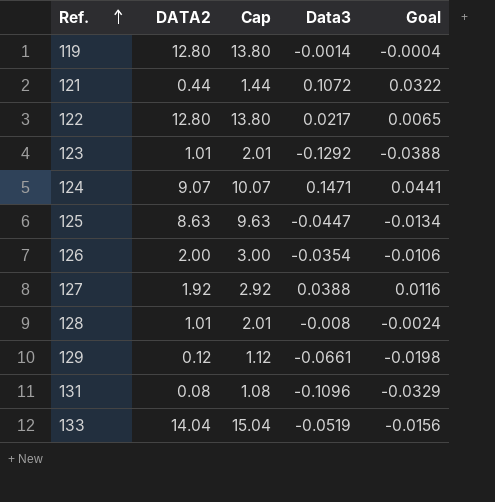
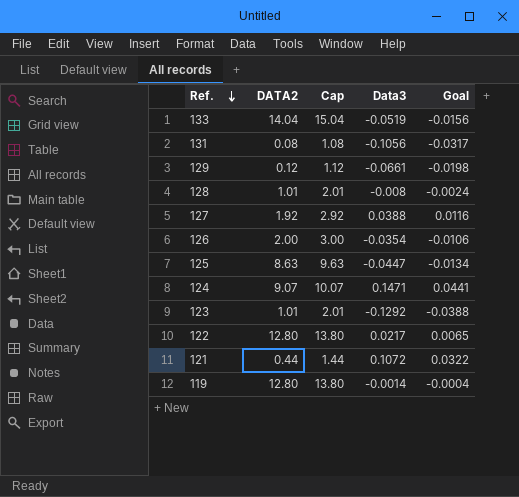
row order: Ref. ascending -> Ref. descending
131 | Data3: -0.1096 -> -0.1056
131 | Goal: -0.0329 -> -0.0317

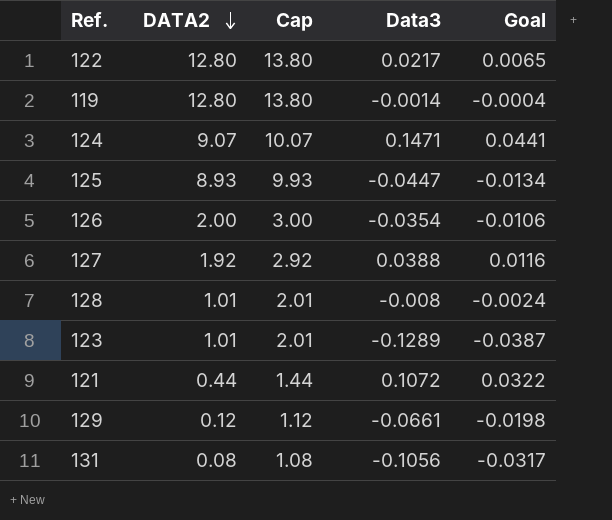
row order: Ref. descending -> DATA2 descending
row 133: 14.04 | 15.04 | -0.0519 | -0.0156 -> none
125 | DATA2: 8.63 -> 8.93
125 | Cap: 9.63 -> 9.93
123 | Data3: -0.1292 -> -0.1289
123 | Goal: -0.0388 -> -0.0387

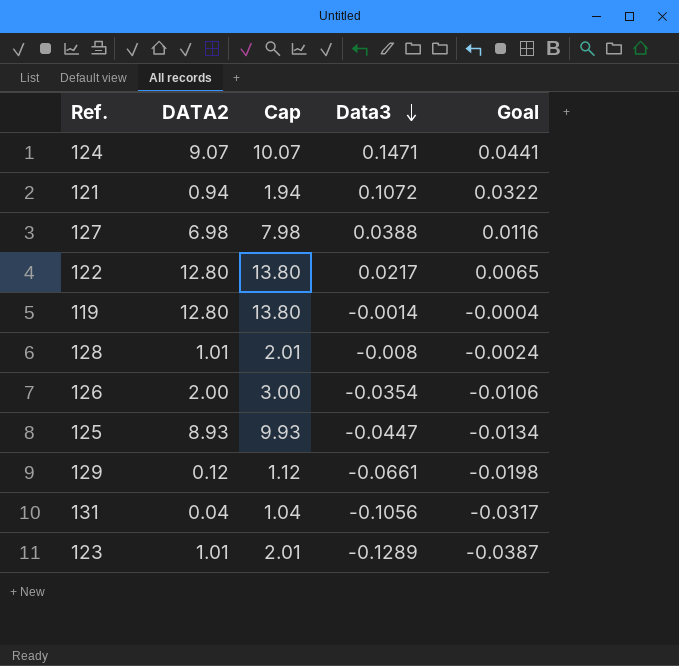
row order: DATA2 descending -> Data3 descending
121 | DATA2: 0.44 -> 0.94
121 | Cap: 1.44 -> 1.94
127 | DATA2: 1.92 -> 6.98
127 | Cap: 2.92 -> 7.98
131 | DATA2: 0.08 -> 0.04
131 | Cap: 1.08 -> 1.04

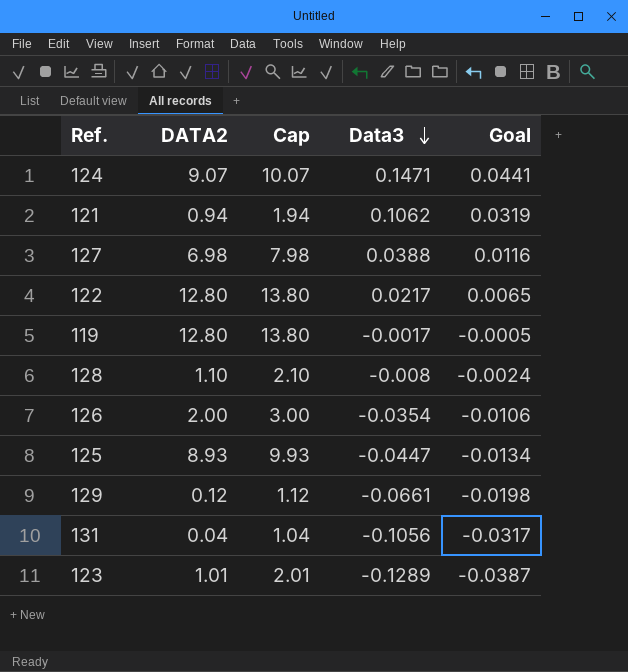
121 | Data3: 0.1072 -> 0.1062
121 | Goal: 0.0322 -> 0.0319
119 | Data3: -0.0014 -> -0.0017
119 | Goal: -0.0004 -> -0.0005
128 | DATA2: 1.01 -> 1.10
128 | Cap: 2.01 -> 2.10

